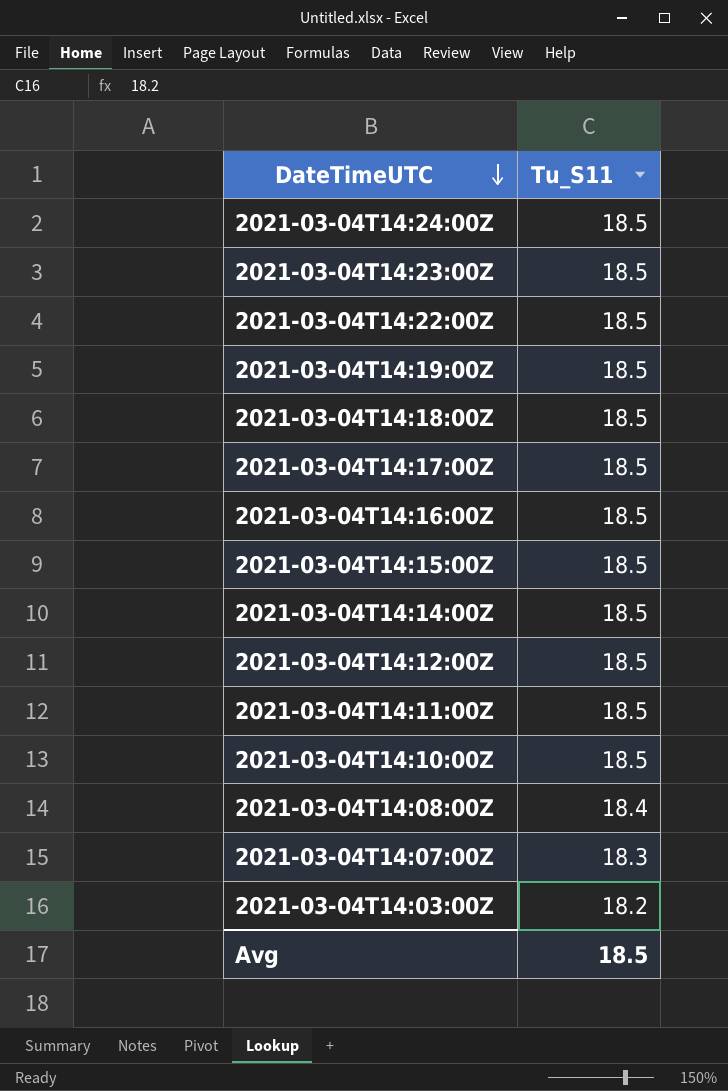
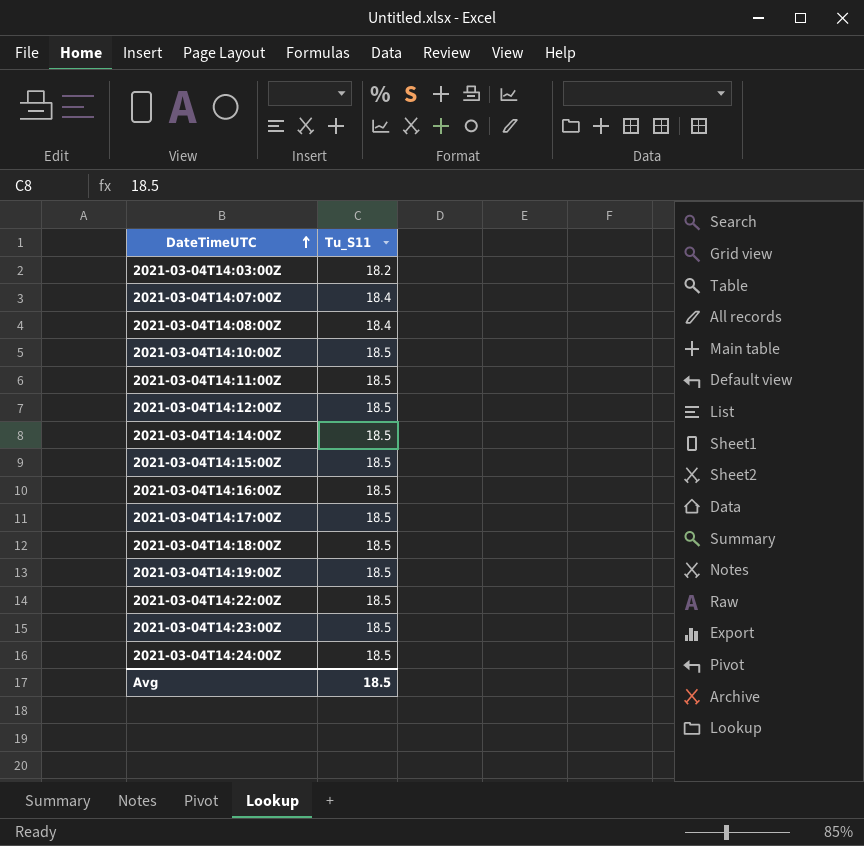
row order: DateTimeUTC descending -> DateTimeUTC ascending
2021-03-04T14:07:00Z | Tu_S11: 18.3 -> 18.4

